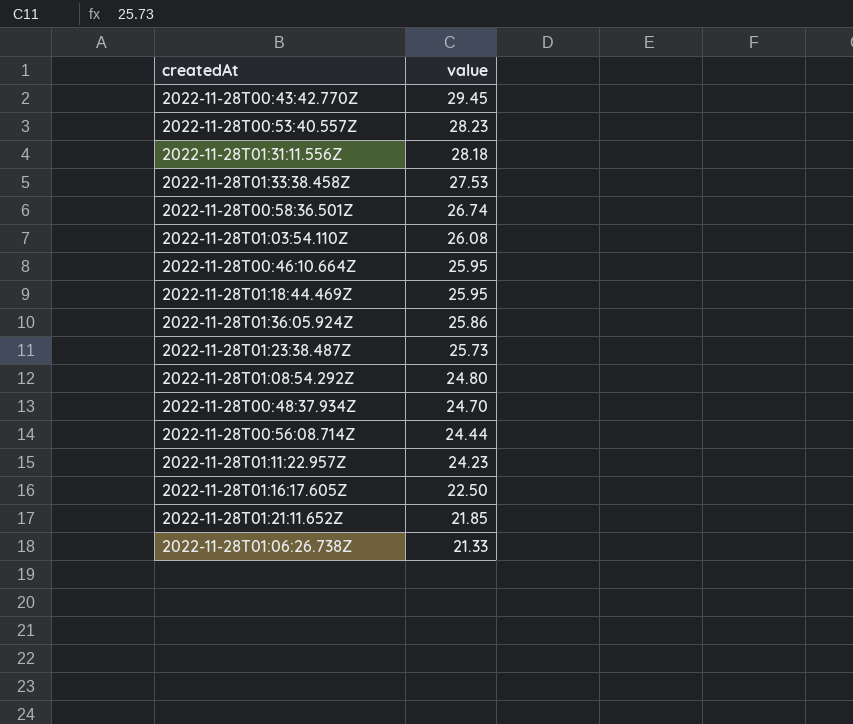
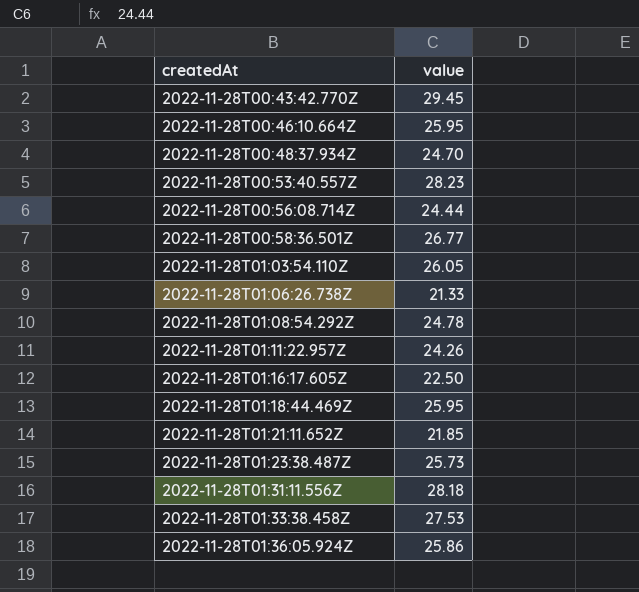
row order: value descending -> createdAt ascending
2022-11-28T00:58:36.501Z | value: 26.74 -> 26.77
2022-11-28T01:03:54.110Z | value: 26.08 -> 26.05
2022-11-28T01:08:54.292Z | value: 24.80 -> 24.78
2022-11-28T01:11:22.957Z | value: 24.23 -> 24.26

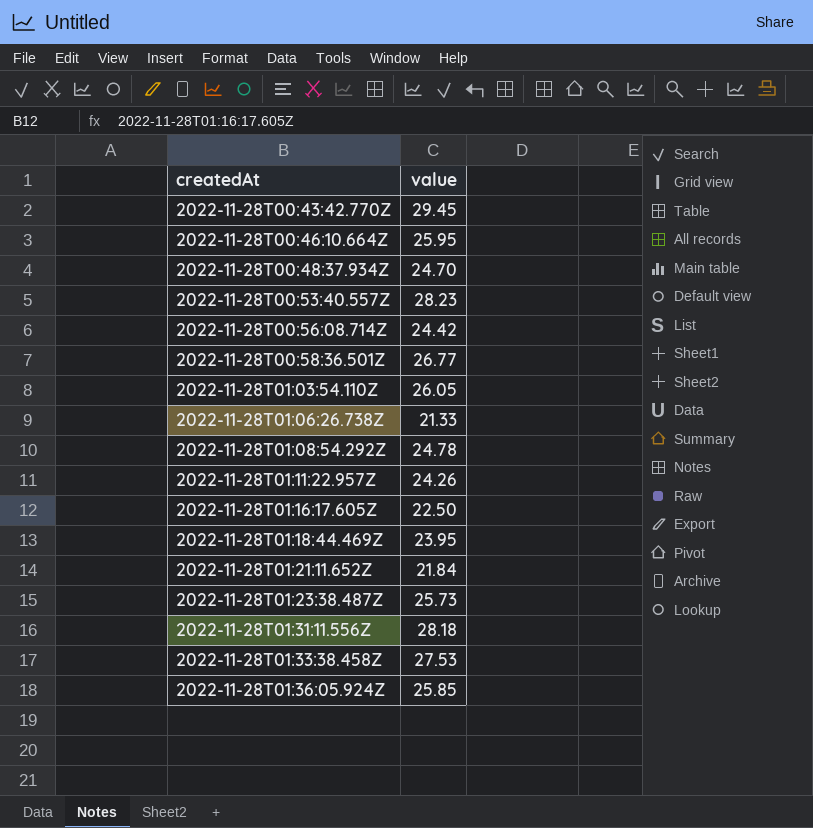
2022-11-28T00:56:08.714Z | value: 24.44 -> 24.42
2022-11-28T01:18:44.469Z | value: 25.95 -> 23.95
2022-11-28T01:21:11.652Z | value: 21.85 -> 21.84
2022-11-28T01:36:05.924Z | value: 25.86 -> 25.85

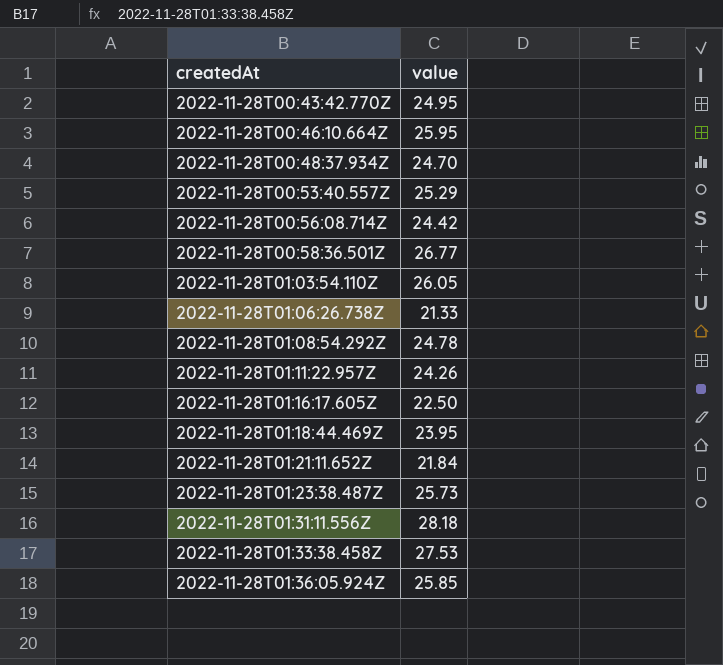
2022-11-28T00:43:42.770Z | value: 29.45 -> 24.95
2022-11-28T00:53:40.557Z | value: 28.23 -> 25.29

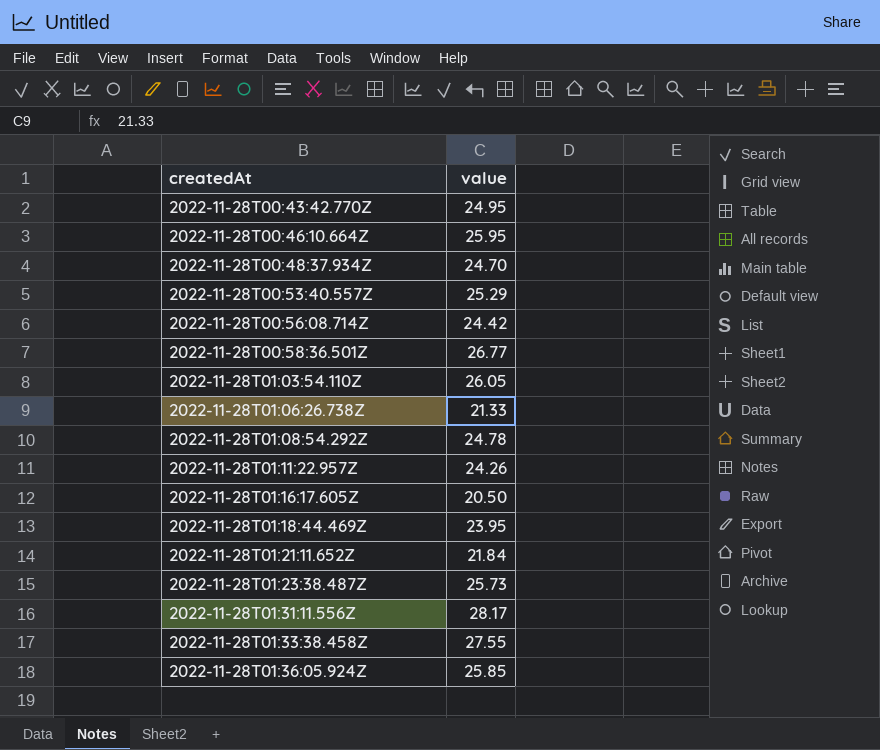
2022-11-28T01:16:17.605Z | value: 22.50 -> 20.50
2022-11-28T01:31:11.556Z | value: 28.18 -> 28.17
2022-11-28T01:33:38.458Z | value: 27.53 -> 27.55

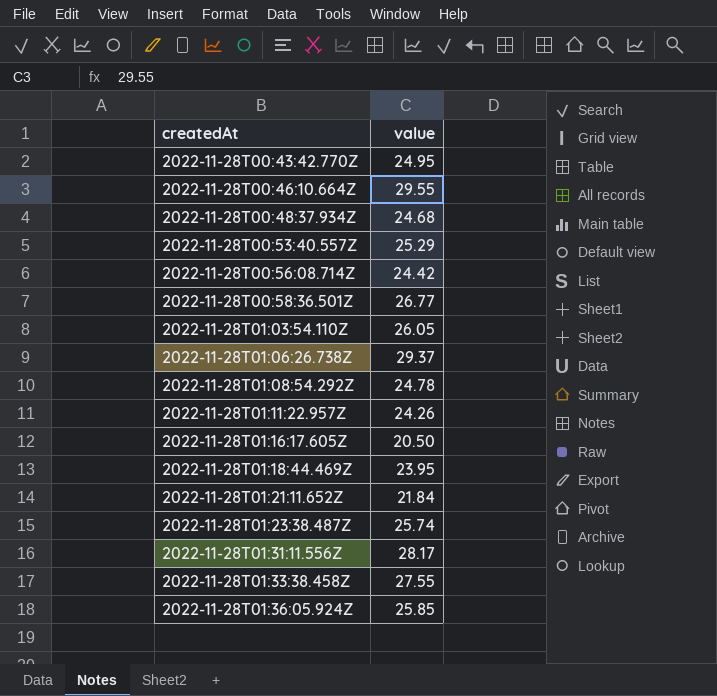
2022-11-28T00:46:10.664Z | value: 25.95 -> 29.55
2022-11-28T00:48:37.934Z | value: 24.70 -> 24.68
2022-11-28T01:06:26.738Z | value: 21.33 -> 29.37
2022-11-28T01:23:38.487Z | value: 25.73 -> 25.74

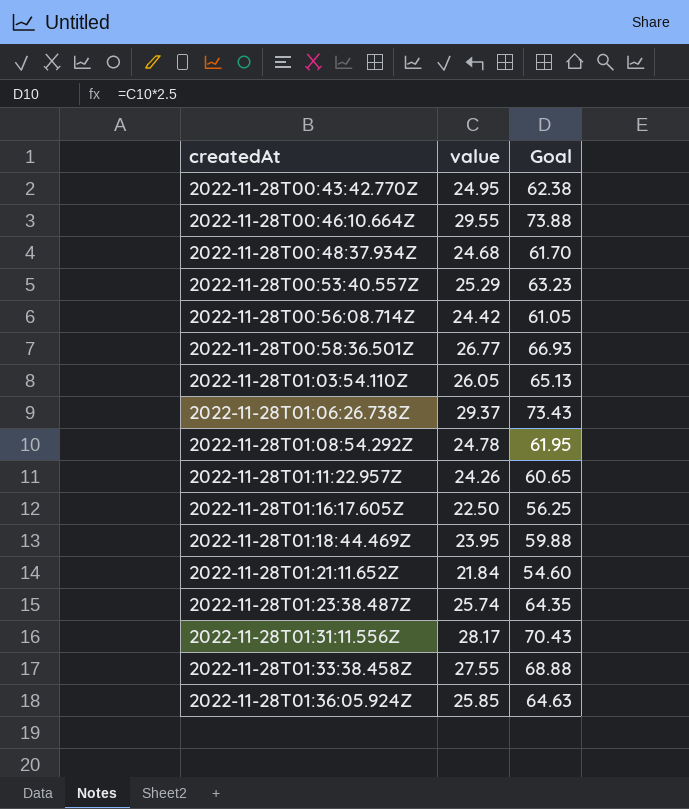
column Goal | formula: none -> [value] * 2.5
2022-11-28T01:16:17.605Z | value: 20.50 -> 22.50

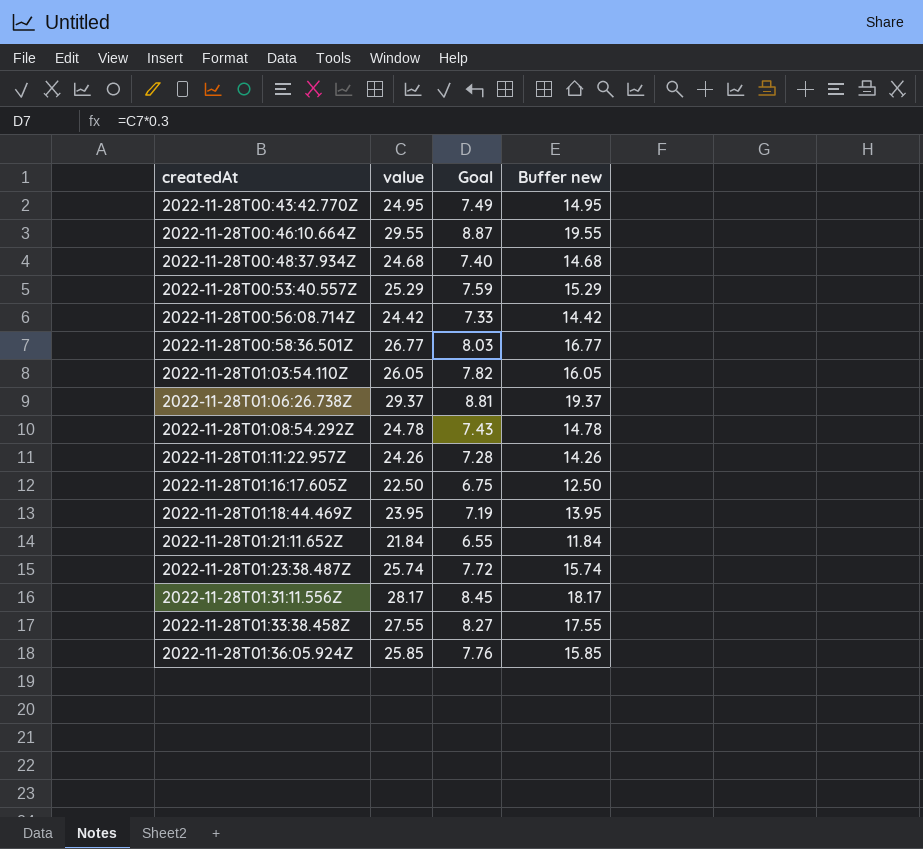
column Goal | formula: [value] * 2.5 -> [value] * 0.3
column Buffer new | formula: none -> [value] - 10

